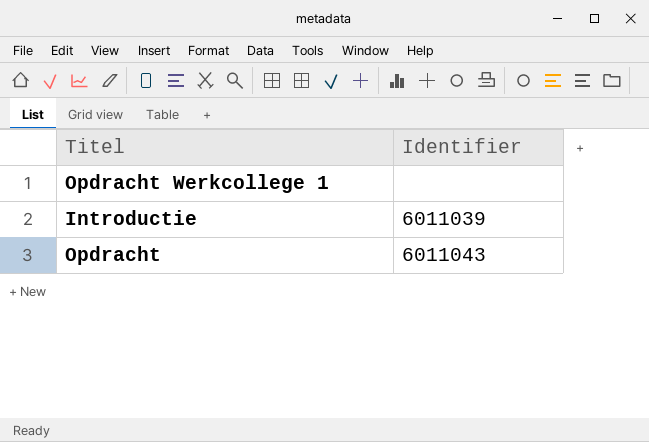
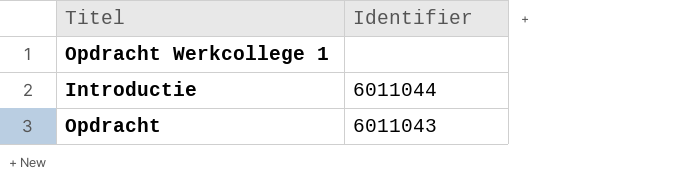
Introductie | Identifier: 6011039 -> 6011044

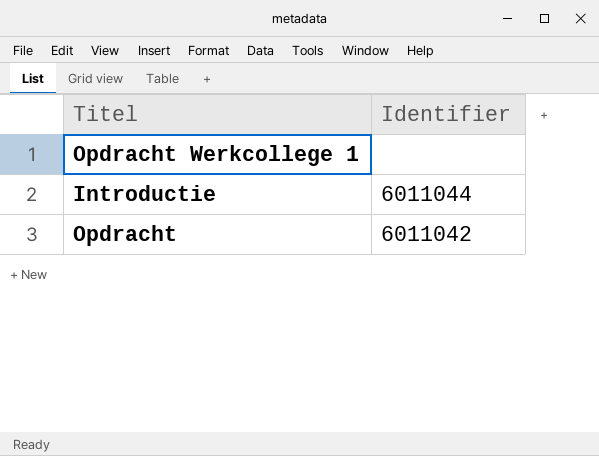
Opdracht | Identifier: 6011043 -> 6011042

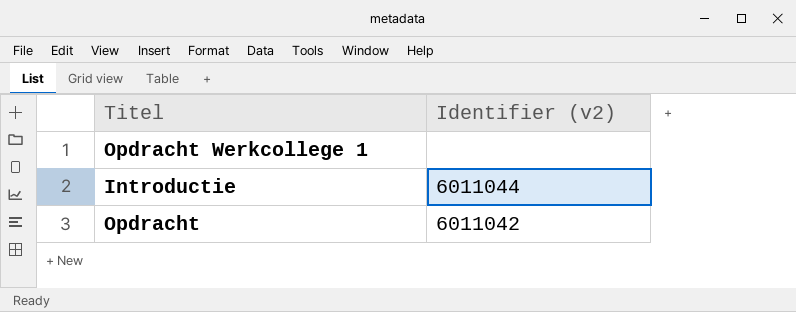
column name: Identifier -> Identifier (v2)

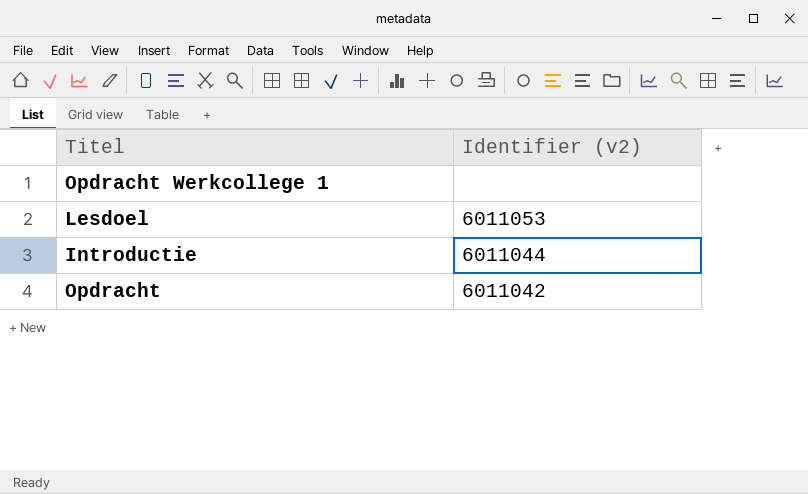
row Lesdoel: none -> 6011053

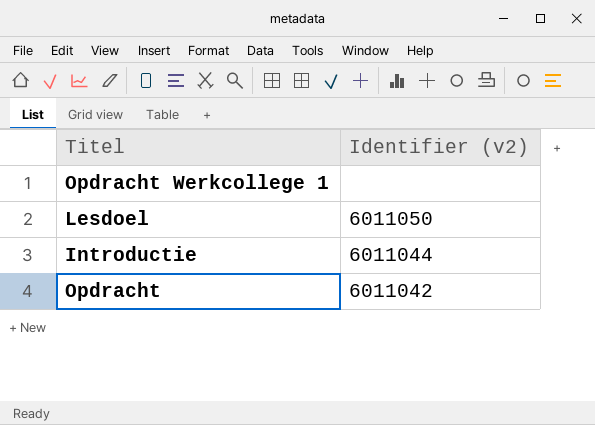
Lesdoel | Identifier (v2): 6011053 -> 6011050

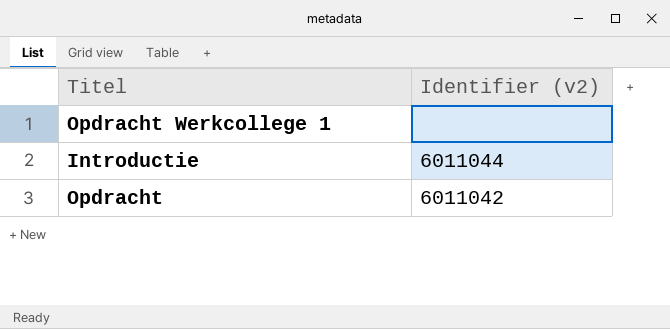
row Lesdoel: 6011050 -> none

